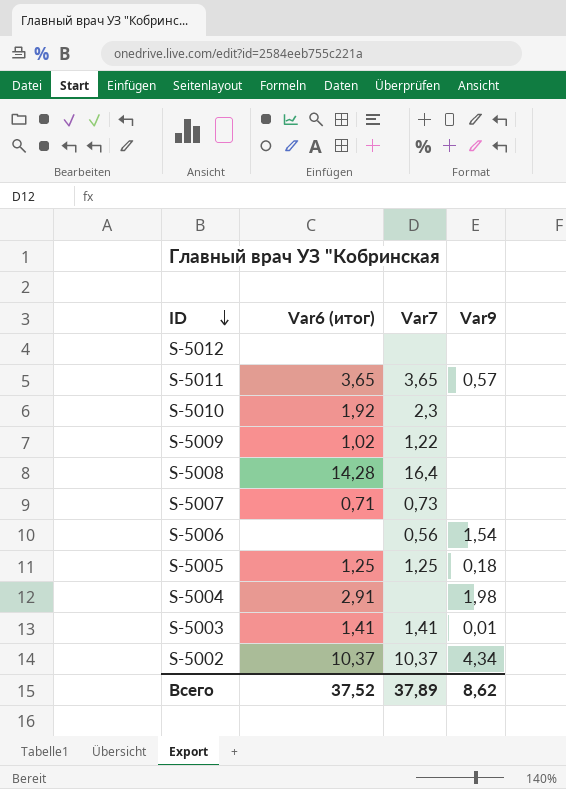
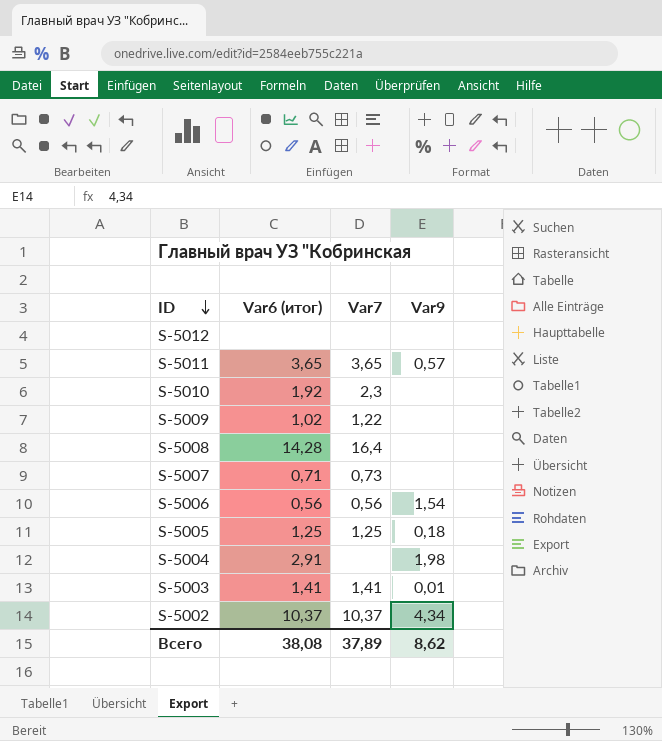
S-5006 | Var6 (итог): none -> 0,56
Всего | Var6 (итог): 37,52 -> 38,08

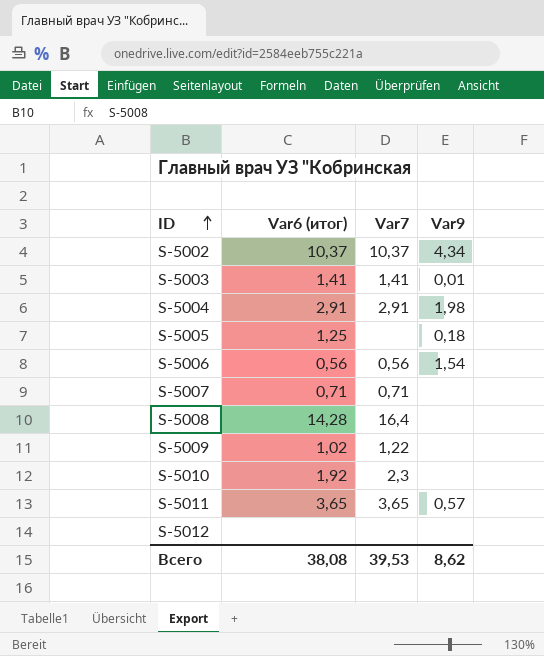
row order: ID descending -> ID ascending
S-5004 | Var7: none -> 2,91
S-5005 | Var7: 1,25 -> none
S-5007 | Var7: 0,73 -> 0,71
Всего | Var7: 37,89 -> 39,53

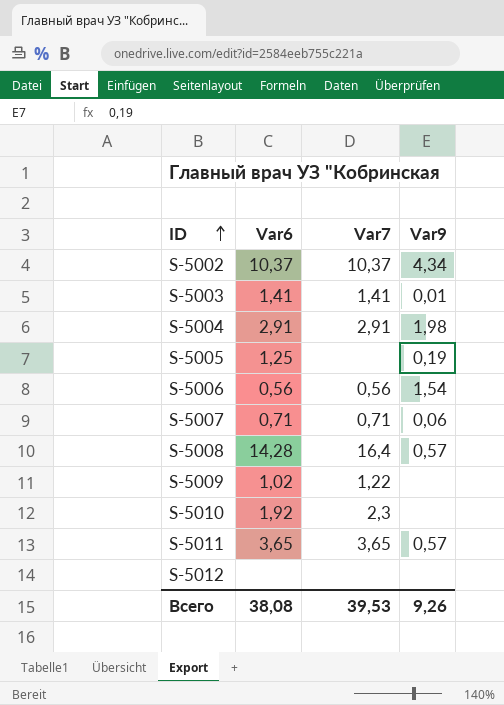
column name: Var6 (итог) -> Var6
S-5005 | Var9: 0,18 -> 0,19
S-5007 | Var9: none -> 0,06
S-5008 | Var9: none -> 0,57
Всего | Var9: 8,62 -> 9,26

